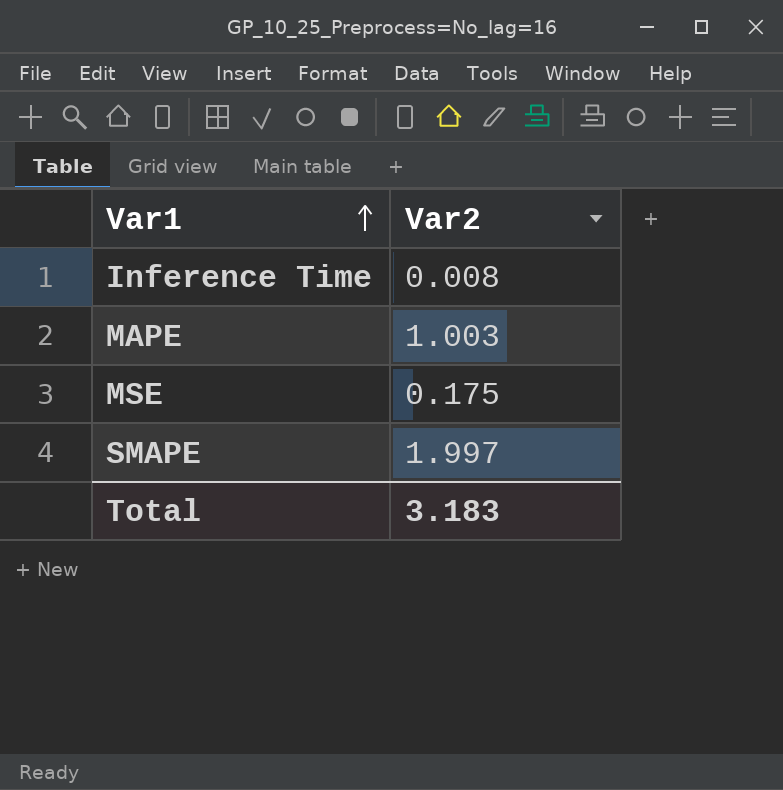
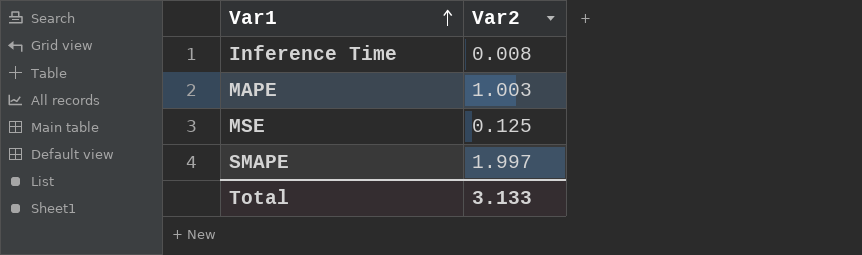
MSE | Var2: 0.175 -> 0.125
Total | Var2: 3.183 -> 3.133

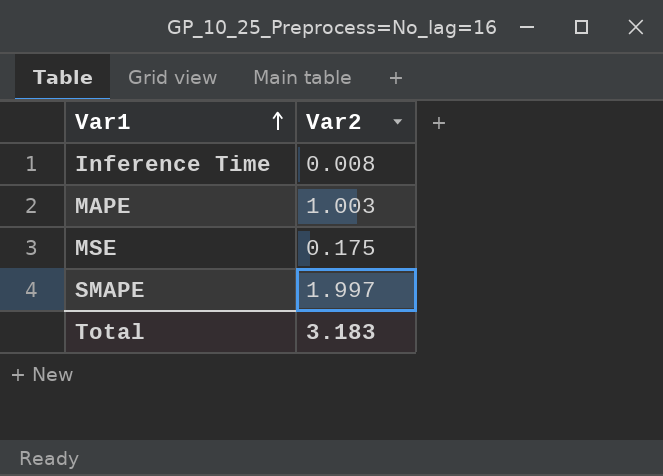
MSE | Var2: 0.125 -> 0.175
Total | Var2: 3.133 -> 3.183

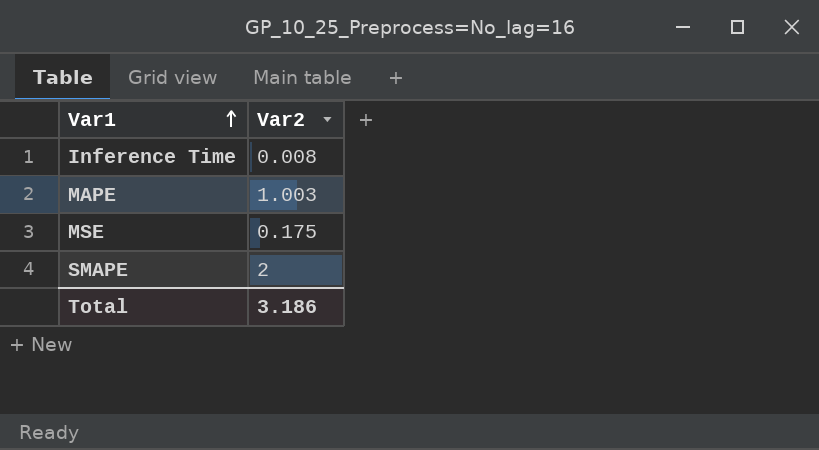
SMAPE | Var2: 1.997 -> 2
Total | Var2: 3.183 -> 3.186

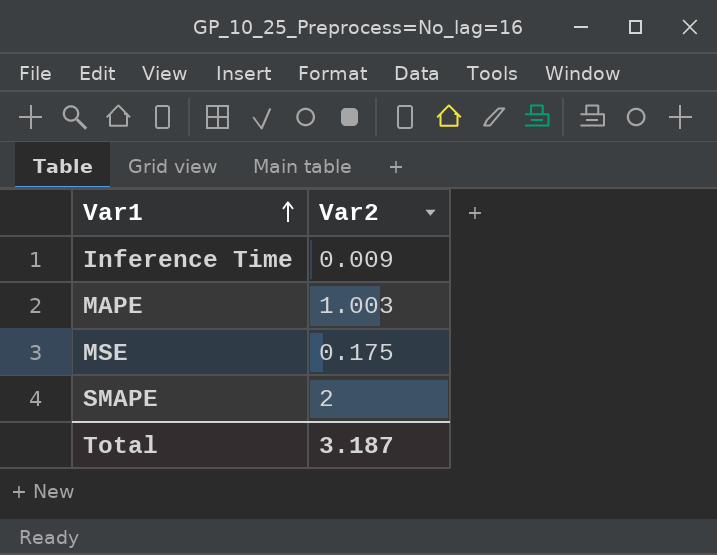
Inference Time | Var2: 0.008 -> 0.009
Total | Var2: 3.186 -> 3.187

